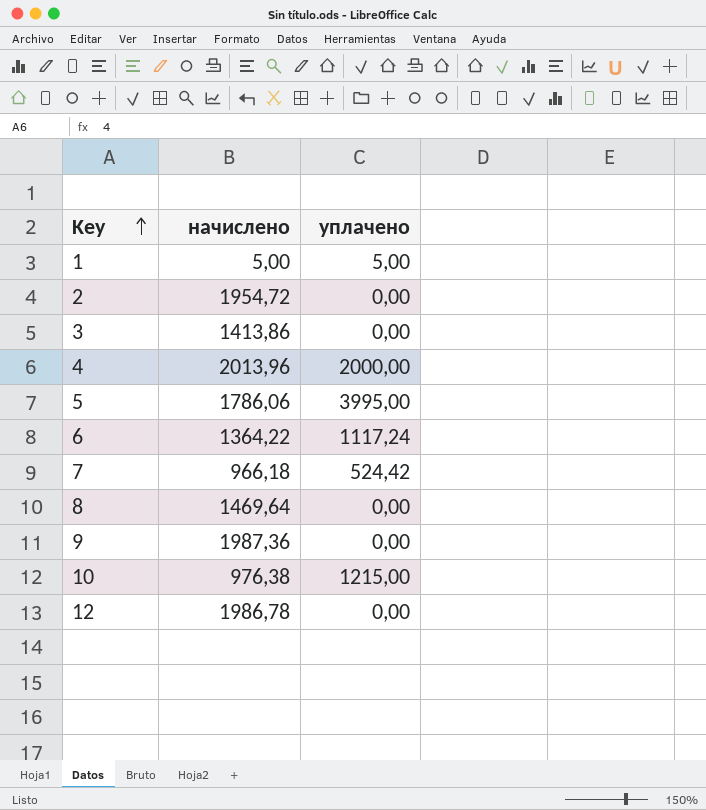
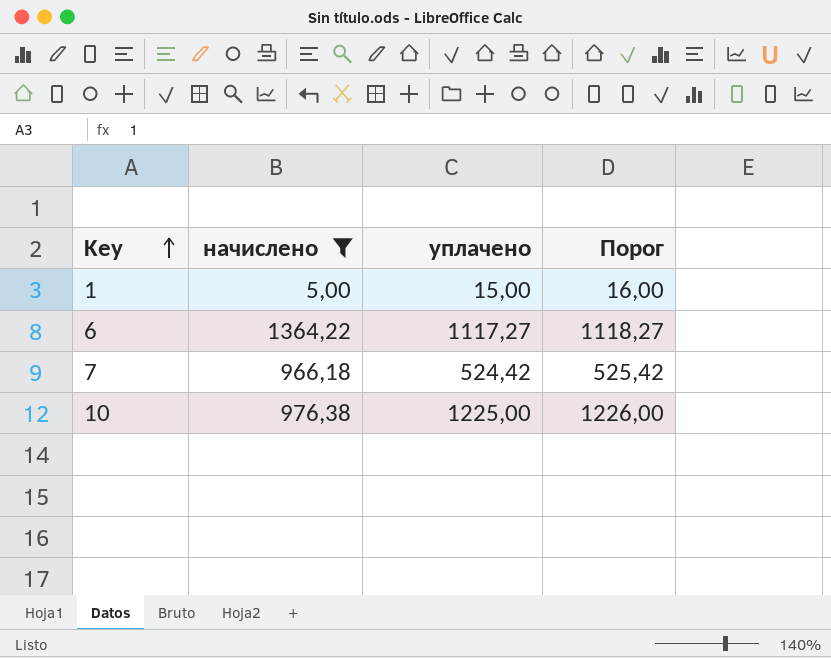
filter: none -> начислено <= 1364,22
column Порог | formula: none -> [уплачено] + 1
1 | уплачено: 5,00 -> 15,00
6 | уплачено: 1117,24 -> 1117,27
10 | уплачено: 1215,00 -> 1225,00

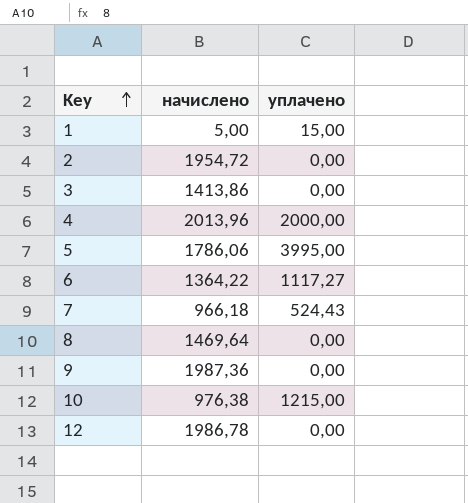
filter: начислено <= 1364,22 -> none
column Порог | formula: [уплачено] + 1 -> none
7 | уплачено: 524,42 -> 524,43
10 | уплачено: 1225,00 -> 1215,00

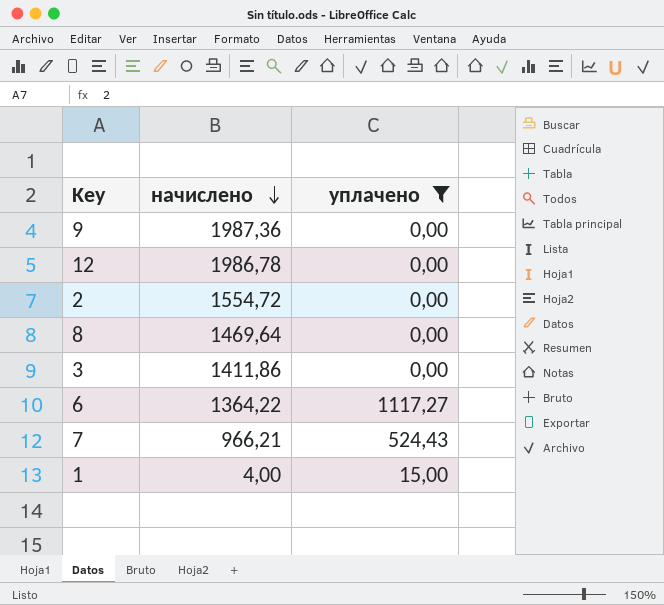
filter: none -> уплачено <= 1117,27
row order: Key ascending -> начислено descending
2 | начислено: 1954,72 -> 1554,72
3 | начислено: 1413,86 -> 1411,86
7 | начислено: 966,18 -> 966,21
1 | начислено: 5,00 -> 4,00

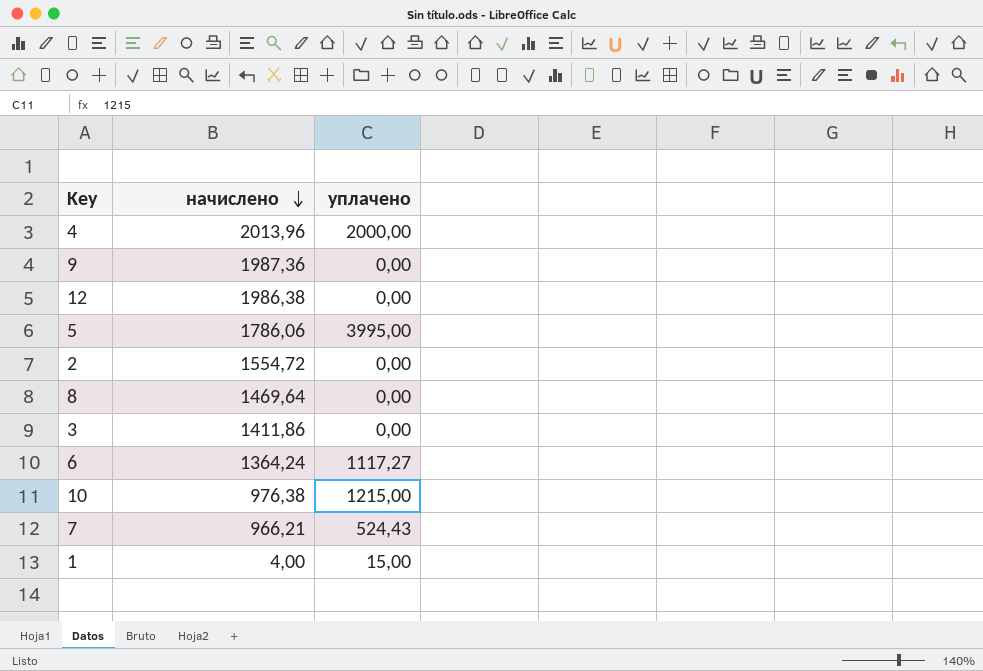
filter: уплачено <= 1117,27 -> none
12 | начислено: 1986,78 -> 1986,38
6 | начислено: 1364,22 -> 1364,24

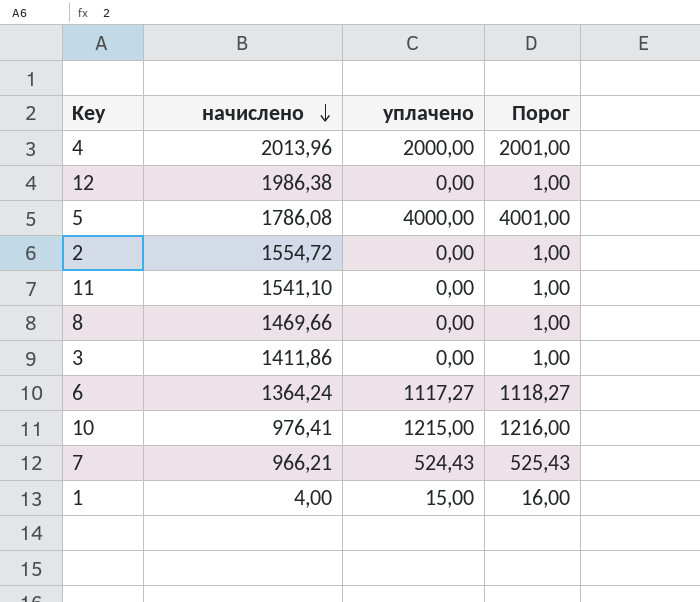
column Порог | formula: none -> [уплачено] + 1
row 9: 1987,36 | 0,00 -> none
5 | начислено: 1786,06 -> 1786,08
5 | уплачено: 3995,00 -> 4000,00
row 11: none -> 1541,10 | 0,00 | 1,00
8 | начислено: 1469,64 -> 1469,66
10 | начислено: 976,38 -> 976,41

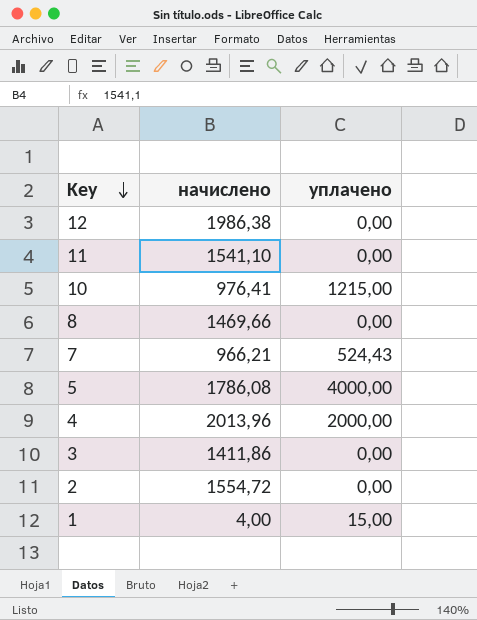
row order: начислено descending -> Key descending
column Порог | formula: [уплачено] + 1 -> none
row 6: 1364,24 | 1117,27 | 1118,27 -> none

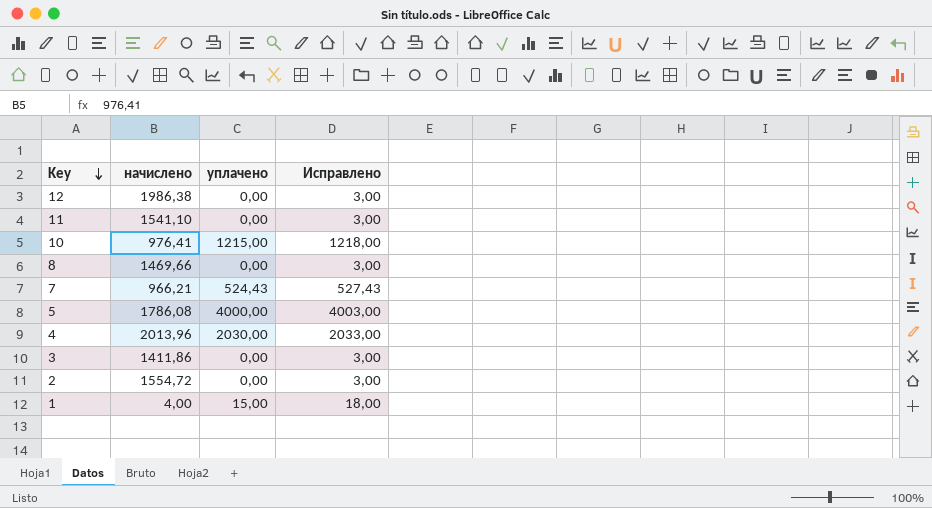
column Исправлено | formula: none -> [уплачено] + 3
4 | уплачено: 2000,00 -> 2030,00

